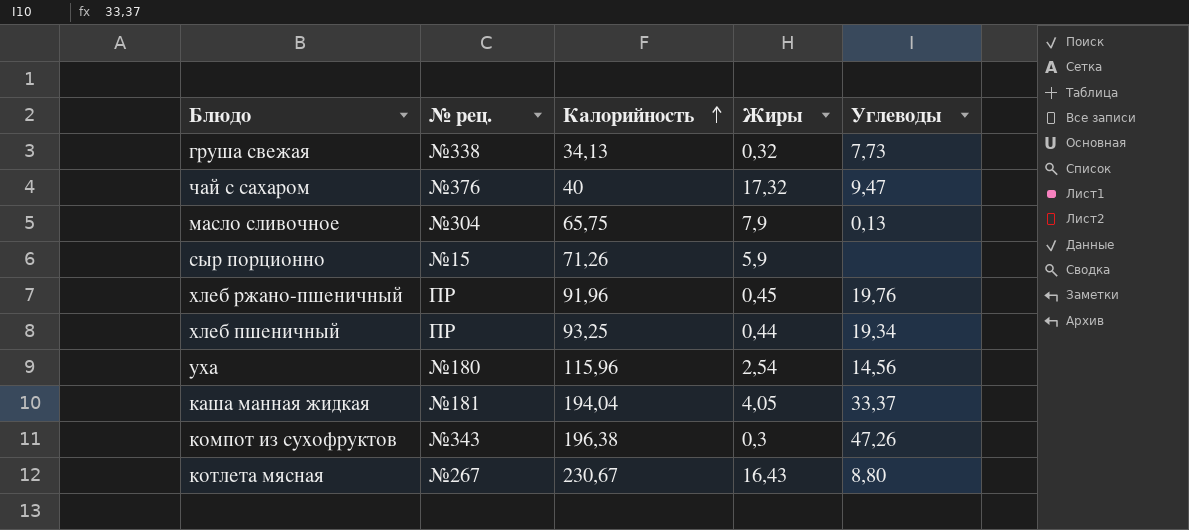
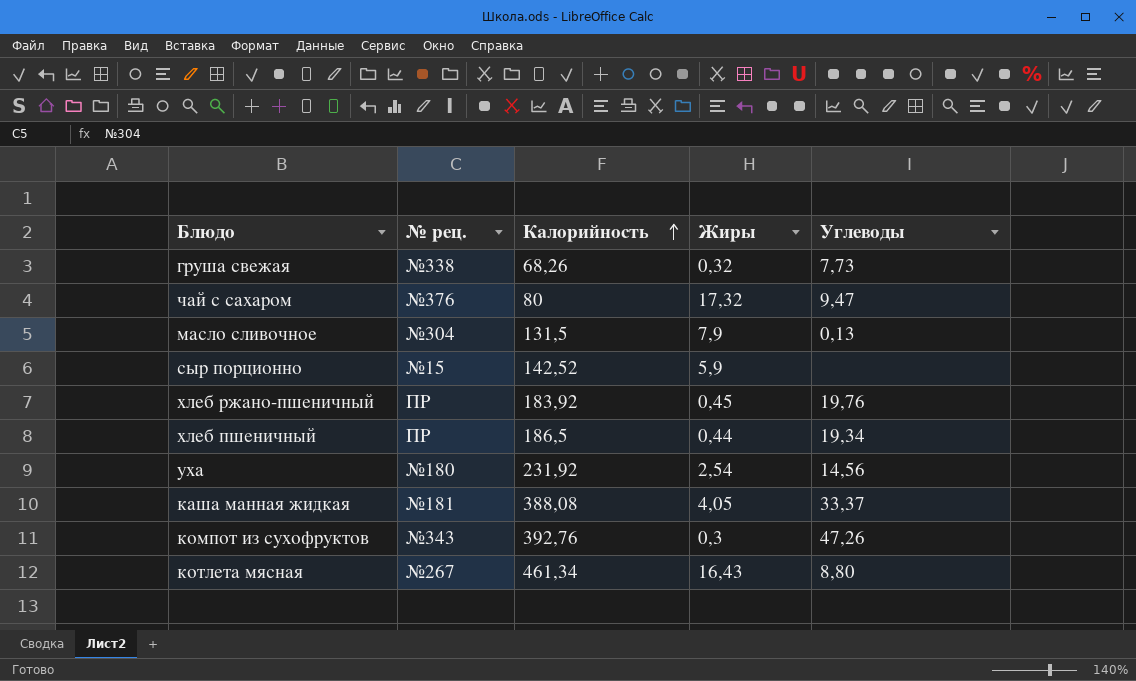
груша свежая | Калорийность: 34,13 -> 68,26
чай с сахаром | Калорийность: 40 -> 80
масло сливочное | Калорийность: 65,75 -> 131,5
сыр порционно | Калорийность: 71,26 -> 142,52
хлеб ржано-пшеничный | Калорийность: 91,96 -> 183,92
хлеб пшеничный | Калорийность: 93,25 -> 186,5
уха | Калорийность: 115,96 -> 231,92
каша манная жидкая | Калорийность: 194,04 -> 388,08
компот из сухофруктов | Калорийность: 196,38 -> 392,76
котлета мясная | Калорийность: 230,67 -> 461,34

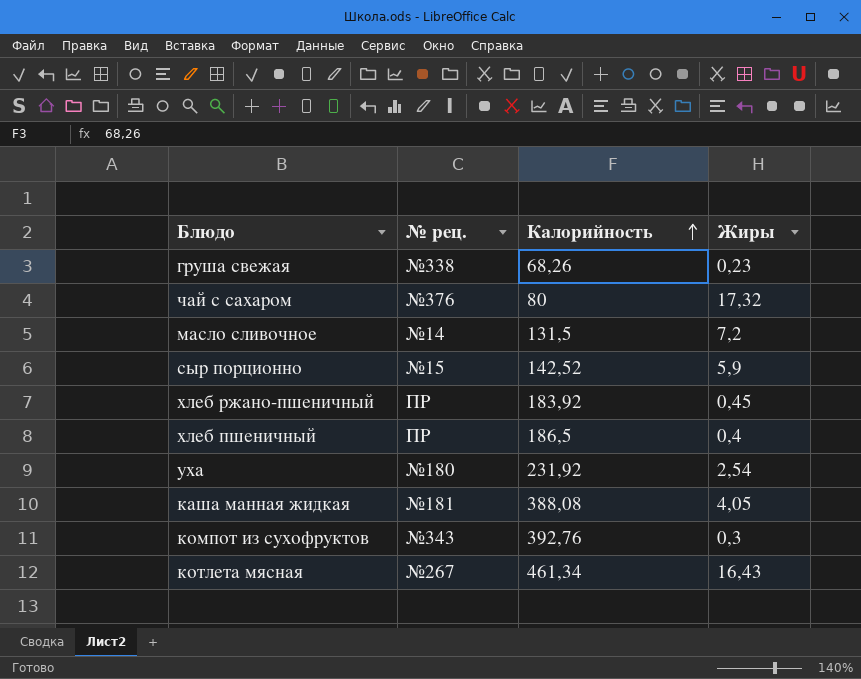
column Углеводы | position: 5 -> none
груша свежая | Жиры: 0,32 -> 0,23
масло сливочное | № рец.: №304 -> №14
масло сливочное | Жиры: 7,9 -> 7,2
хлеб пшеничный | Жиры: 0,44 -> 0,4

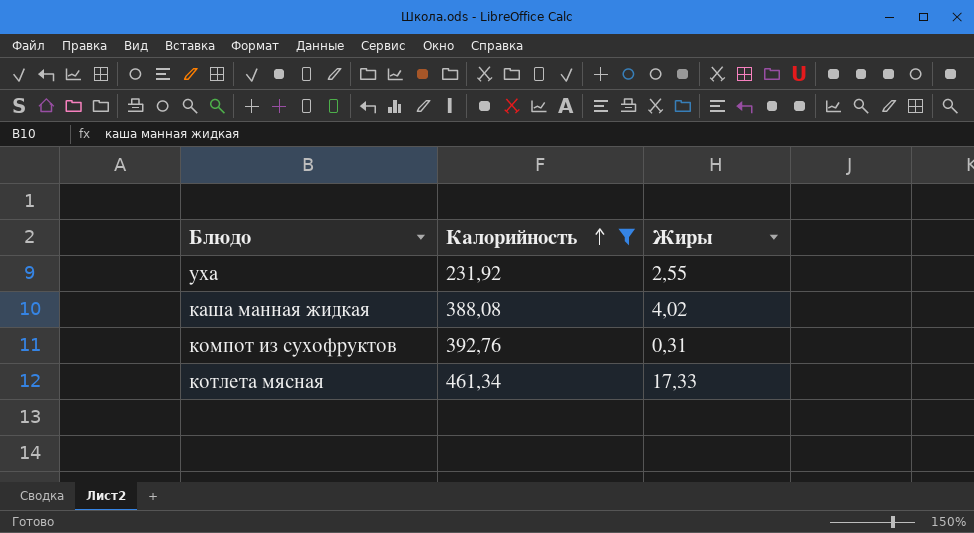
filter: none -> Калорийность >= 231,92
column № рец. | position: 2 -> none
уха | Жиры: 2,54 -> 2,55
каша манная жидкая | Жиры: 4,05 -> 4,02
компот из сухофруктов | Жиры: 0,3 -> 0,31
котлета мясная | Жиры: 16,43 -> 17,33

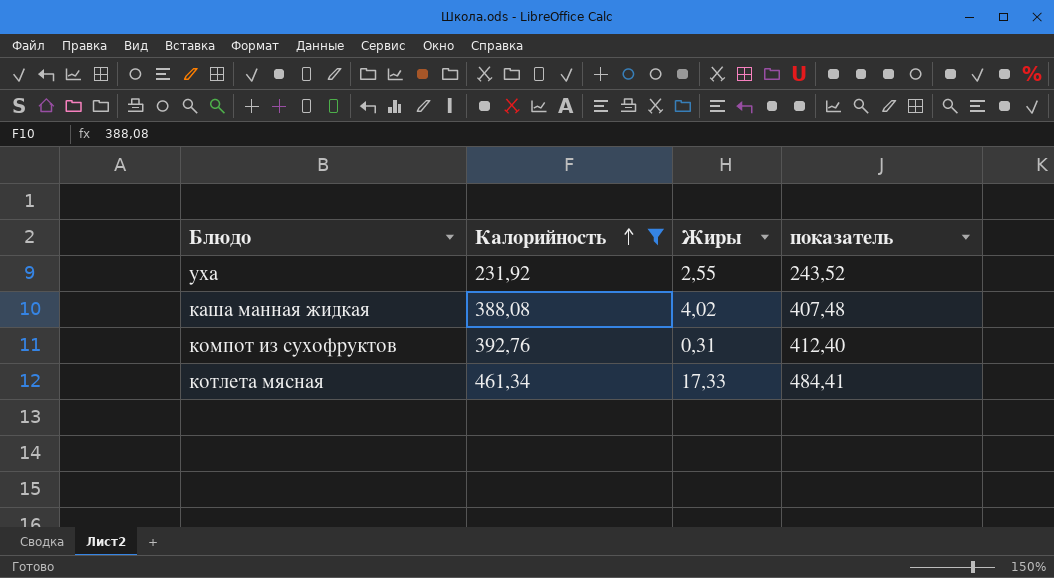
column показатель | formula: none -> [Калорийность] * 1,05

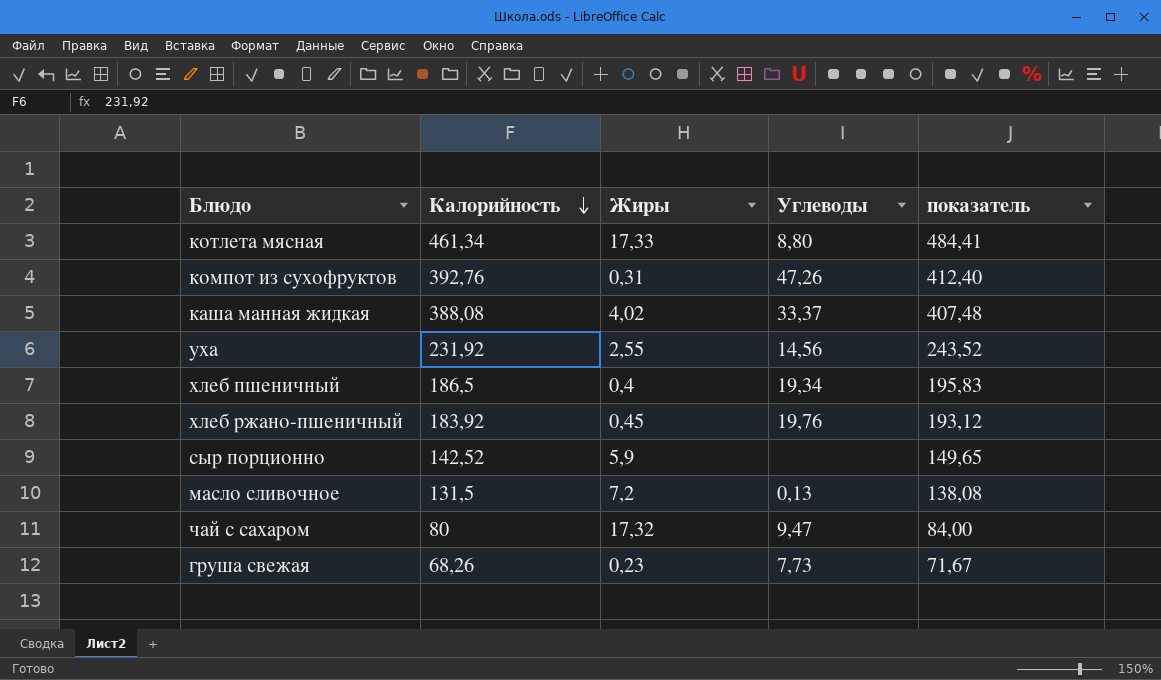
filter: Калорийность >= 231,92 -> none
row order: Калорийность ascending -> Калорийность descending
column Углеводы | position: none -> 4

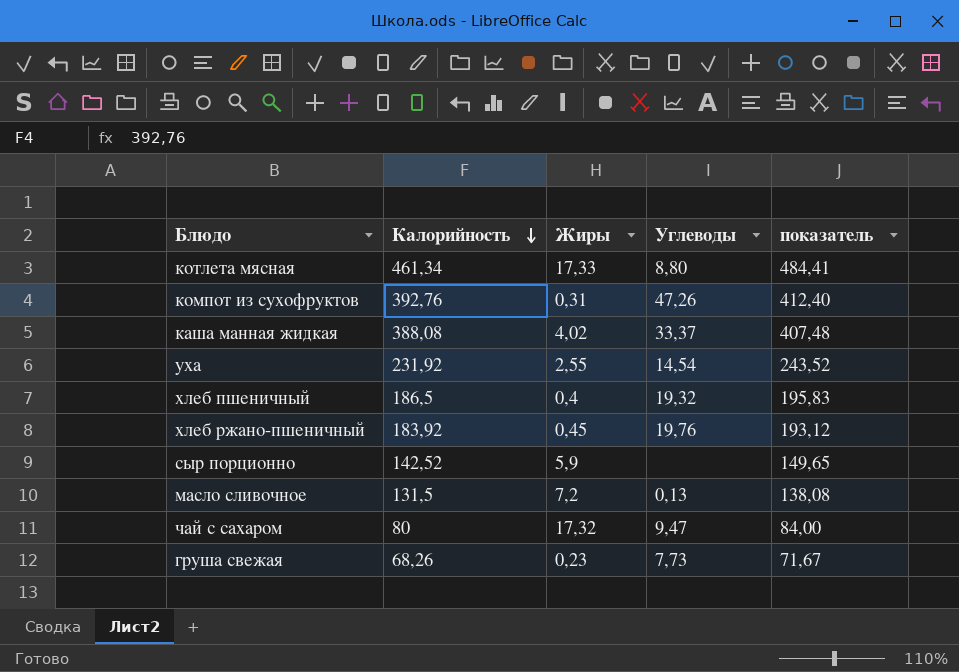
уха | Углеводы: 14,56 -> 14,54
хлеб пшеничный | Углеводы: 19,34 -> 19,32

